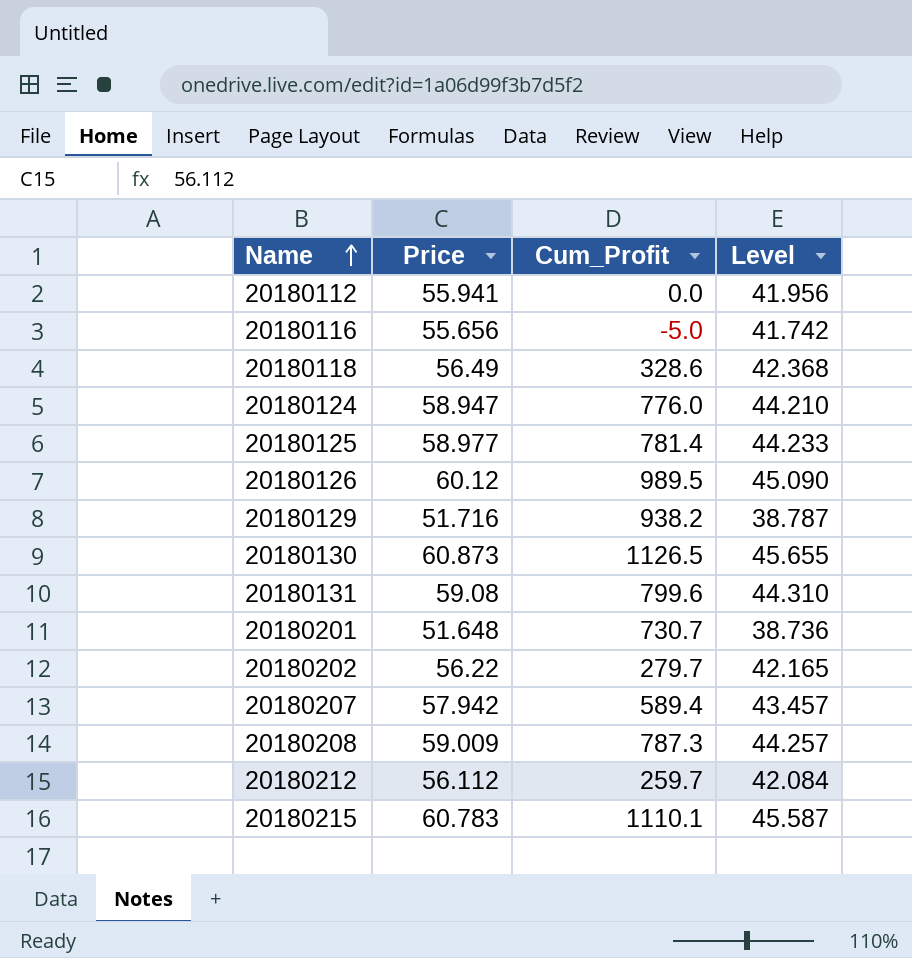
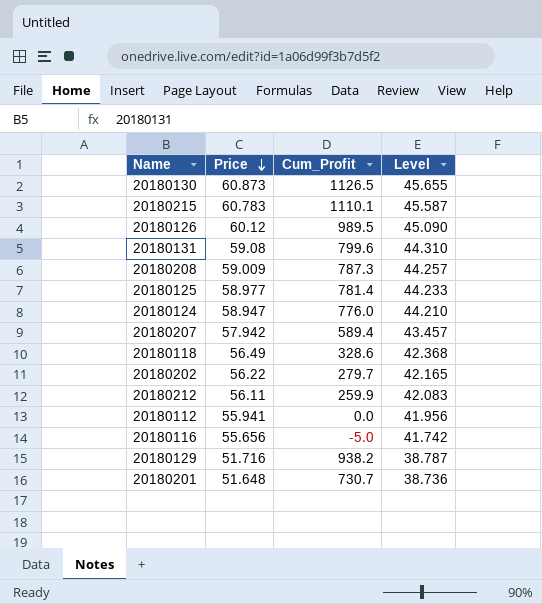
row order: Name ascending -> Price descending
20180212 | Price: 56.112 -> 56.11
20180212 | Cum_Profit: 259.7 -> 259.9
20180212 | Level: 42.084 -> 42.083

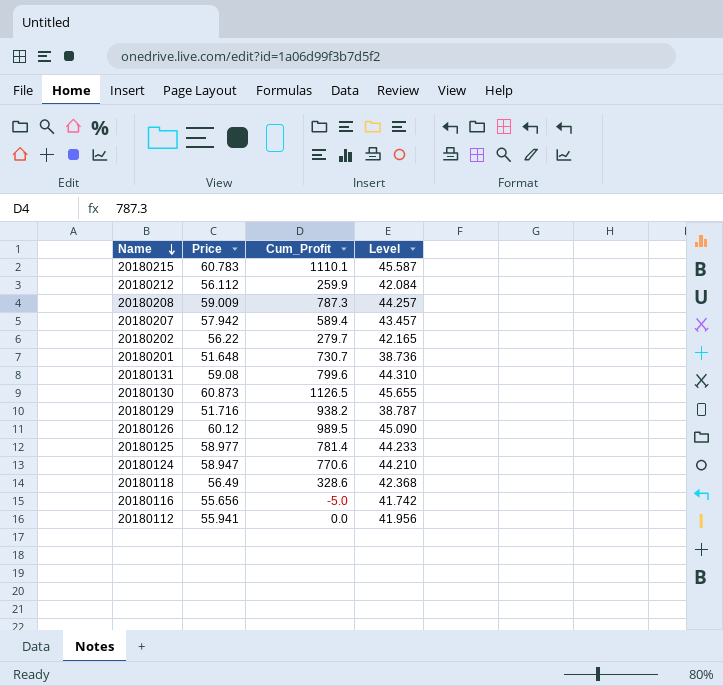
row order: Price descending -> Name descending
20180212 | Price: 56.11 -> 56.112
20180212 | Level: 42.083 -> 42.084
20180124 | Cum_Profit: 776.0 -> 770.6

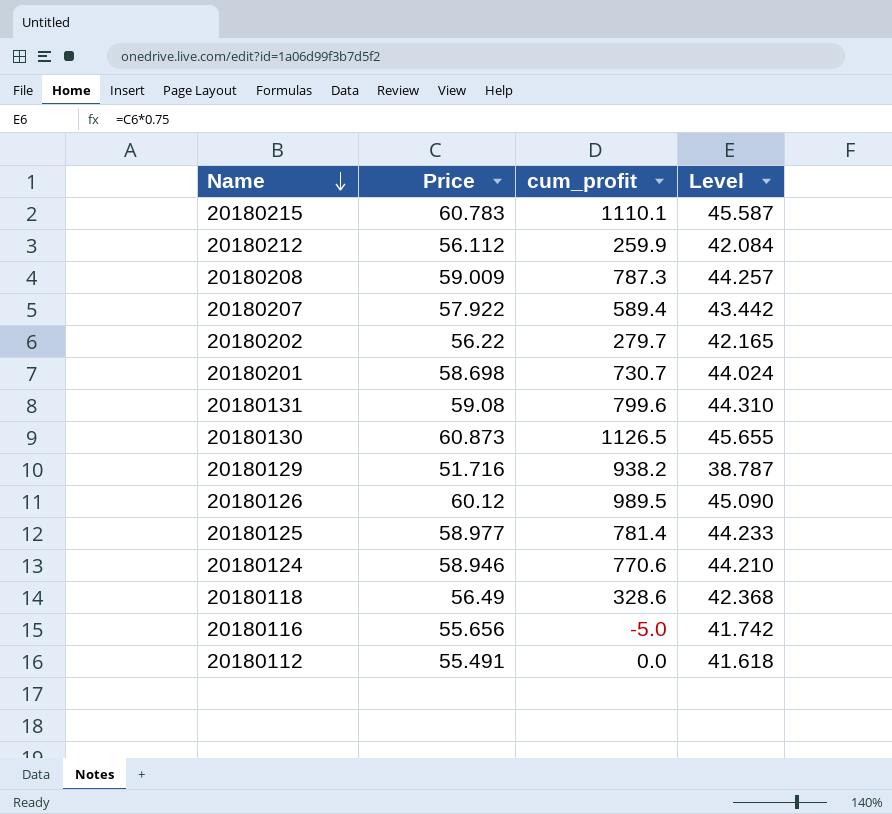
column name: Cum_Profit -> cum_profit
20180207 | Price: 57.942 -> 57.922
20180207 | Level: 43.457 -> 43.442
20180201 | Price: 51.648 -> 58.698
20180201 | Level: 38.736 -> 44.024
20180124 | Price: 58.947 -> 58.946
20180112 | Price: 55.941 -> 55.491
20180112 | Level: 41.956 -> 41.618

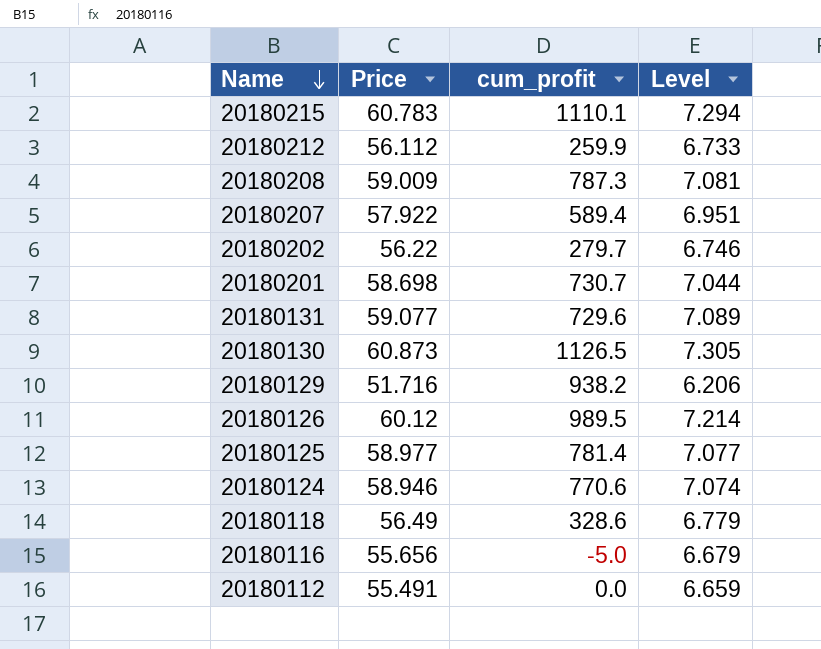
column Level | formula: [Price] * 0.75 -> [Price] * 0.12
20180131 | Price: 59.08 -> 59.077
20180131 | cum_profit: 799.6 -> 729.6

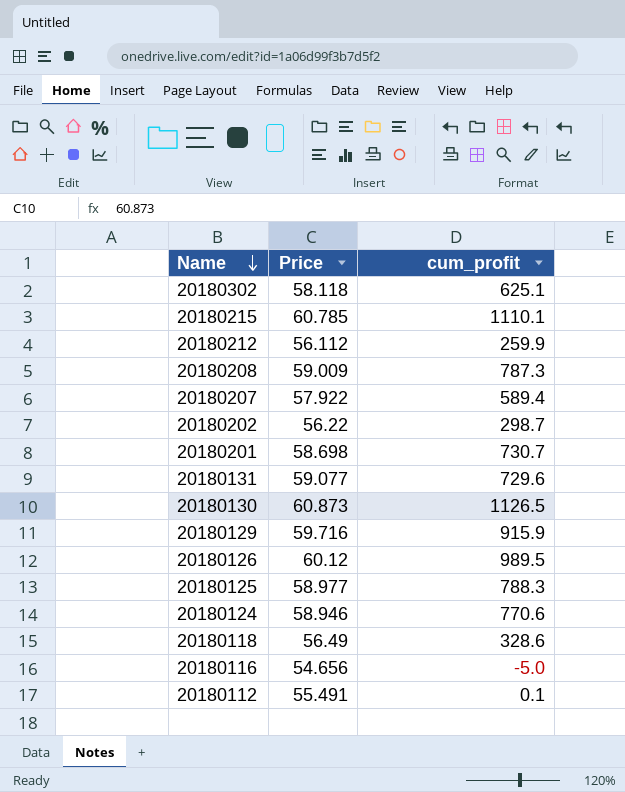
column Level | formula: [Price] * 0.12 -> none
row 20180302: none -> 58.118 | 625.1
20180215 | Price: 60.783 -> 60.785
20180202 | cum_profit: 279.7 -> 298.7
20180129 | Price: 51.716 -> 59.716
20180129 | cum_profit: 938.2 -> 915.9
20180125 | cum_profit: 781.4 -> 788.3
20180116 | Price: 55.656 -> 54.656
20180112 | cum_profit: 0.0 -> 0.1

